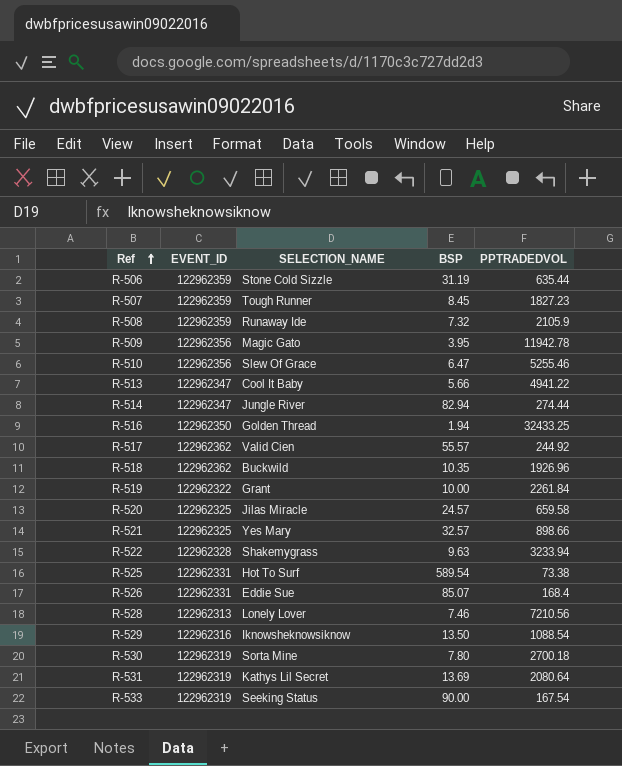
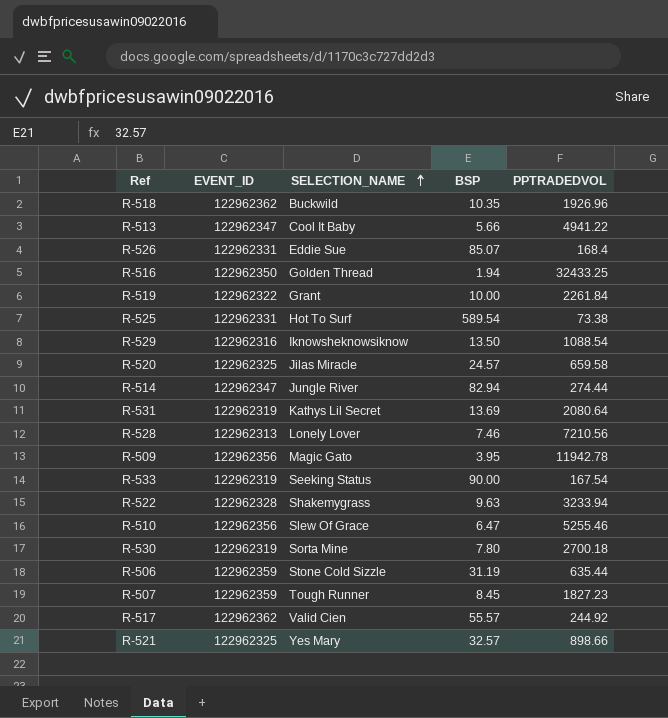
row order: Ref ascending -> SELECTION_NAME ascending
row R-508: 122962359 | Runaway Ide | 7.32 | 2105.9 -> none

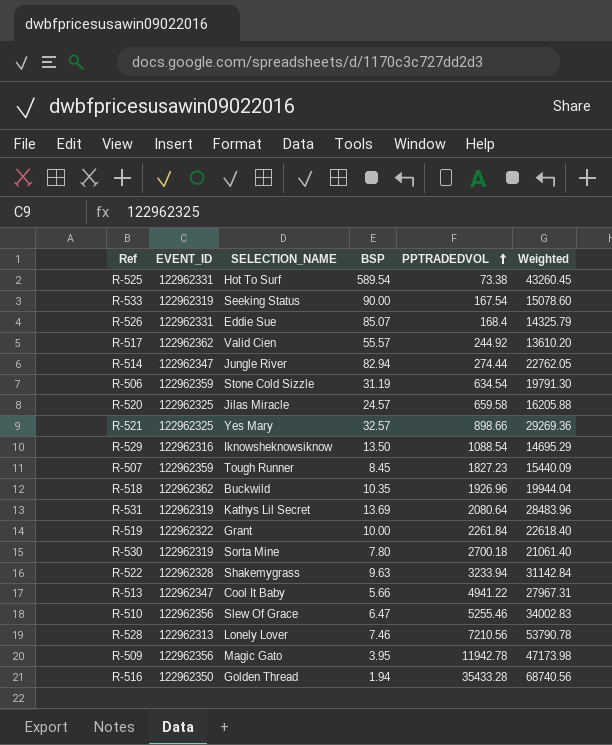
row order: SELECTION_NAME ascending -> PPTRADEDVOL ascending
column Weighted | formula: none -> [BSP] * [PPTRADEDVOL]
R-506 | PPTRADEDVOL: 635.44 -> 634.54
R-516 | PPTRADEDVOL: 32433.25 -> 35433.28

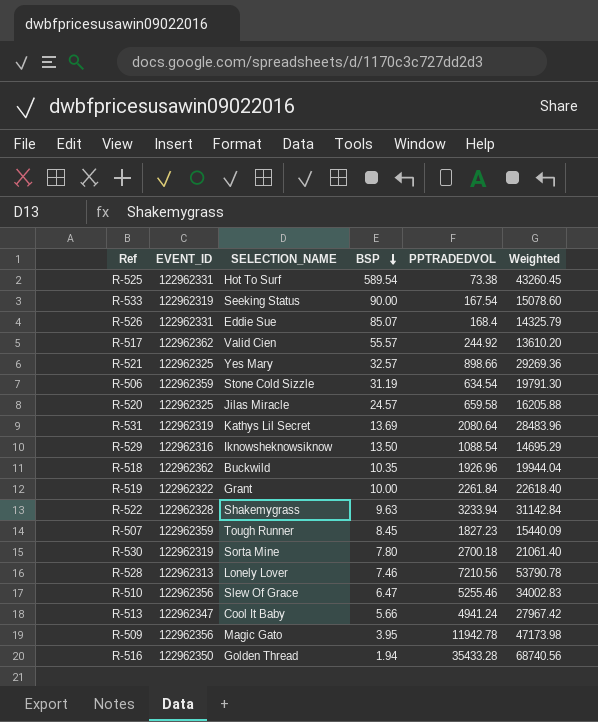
row order: PPTRADEDVOL ascending -> BSP descending
row R-514: 122962347 | Jungle River | 82.94 | 274.44 | 22762.05 -> none
R-513 | PPTRADEDVOL: 4941.22 -> 4941.24
R-513 | Weighted: 27967.31 -> 27967.42

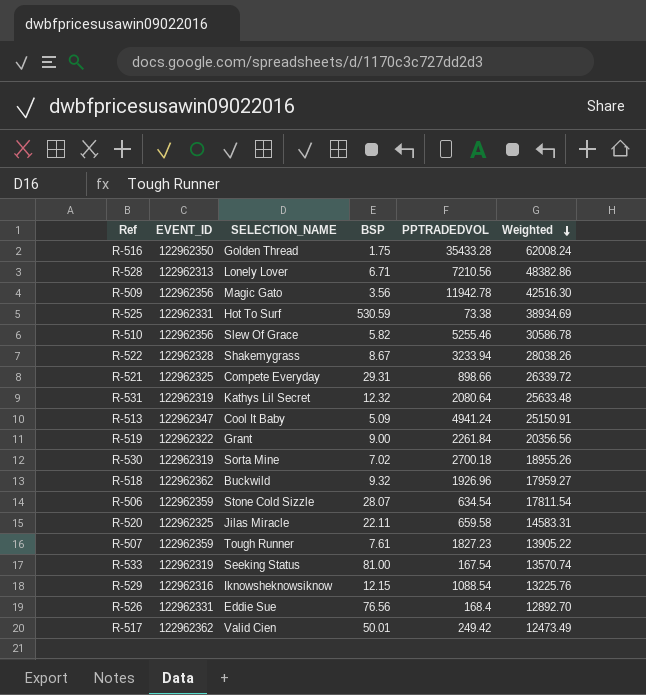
row order: BSP descending -> Weighted descending
R-516 | BSP: 1.94 -> 1.75
R-516 | Weighted: 68740.56 -> 62008.24
R-528 | BSP: 7.46 -> 6.71
R-528 | Weighted: 53790.78 -> 48382.86
R-509 | BSP: 3.95 -> 3.56
R-509 | Weighted: 47173.98 -> 42516.30
R-525 | BSP: 589.54 -> 530.59
R-525 | Weighted: 43260.45 -> 38934.69
R-510 | BSP: 6.47 -> 5.82
R-510 | Weighted: 34002.83 -> 30586.78
R-522 | BSP: 9.63 -> 8.67
R-522 | Weighted: 31142.84 -> 28038.26
R-521 | SELECTION_NAME: Yes Mary -> Compete Everyday
R-521 | BSP: 32.57 -> 29.31
R-521 | Weighted: 29269.36 -> 26339.72
R-531 | BSP: 13.69 -> 12.32
R-531 | Weighted: 28483.96 -> 25633.48
R-513 | BSP: 5.66 -> 5.09
R-513 | Weighted: 27967.42 -> 25150.91
R-519 | BSP: 10.00 -> 9.00
R-519 | Weighted: 22618.40 -> 20356.56
R-530 | BSP: 7.80 -> 7.02
R-530 | Weighted: 21061.40 -> 18955.26
R-518 | BSP: 10.35 -> 9.32
R-518 | Weighted: 19944.04 -> 17959.27
R-506 | BSP: 31.19 -> 28.07
R-506 | Weighted: 19791.30 -> 17811.54
R-520 | BSP: 24.57 -> 22.11
R-520 | Weighted: 16205.88 -> 14583.31
R-507 | BSP: 8.45 -> 7.61
R-507 | Weighted: 15440.09 -> 13905.22
R-533 | BSP: 90.00 -> 81.00
R-533 | Weighted: 15078.60 -> 13570.74
R-529 | BSP: 13.50 -> 12.15
R-529 | Weighted: 14695.29 -> 13225.76
R-526 | BSP: 85.07 -> 76.56
R-526 | Weighted: 14325.79 -> 12892.70
R-517 | BSP: 55.57 -> 50.01
R-517 | PPTRADEDVOL: 244.92 -> 249.42
R-517 | Weighted: 13610.20 -> 12473.49

